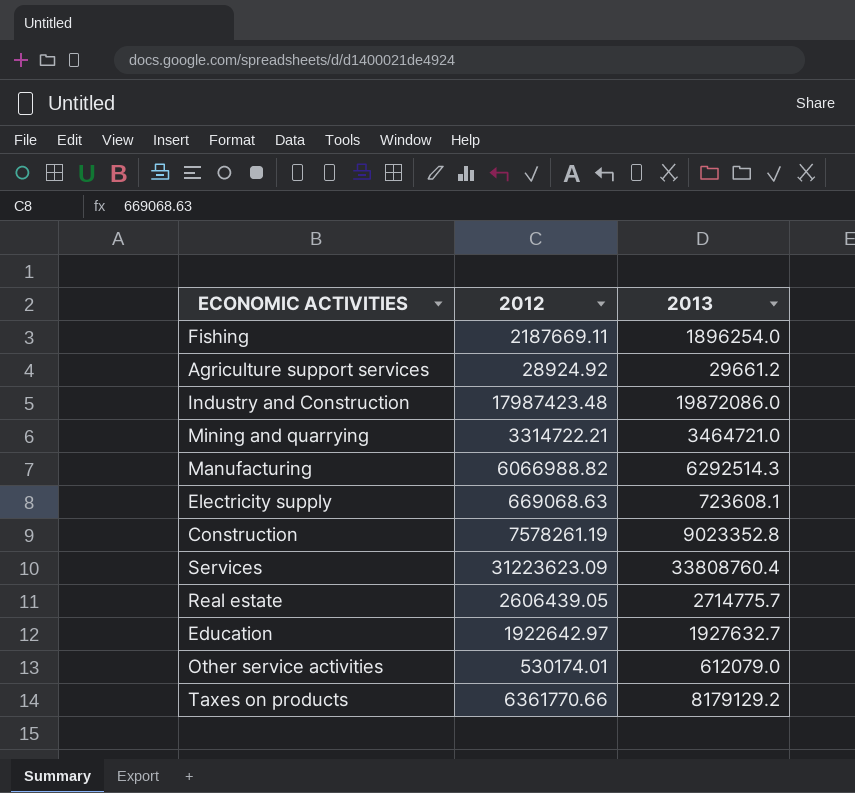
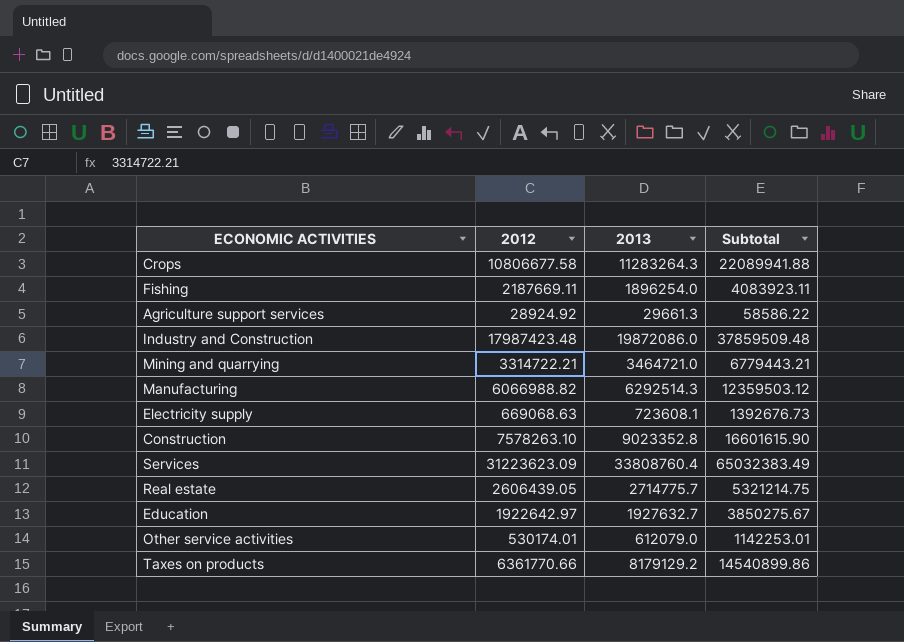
column Subtotal | formula: none -> [2012] + [2013]
row Crops: none -> 10806677.58 | 11283264.3 | 22089941.88
Agriculture support services | 2013: 29661.2 -> 29661.3
Construction | 2012: 7578261.19 -> 7578263.10

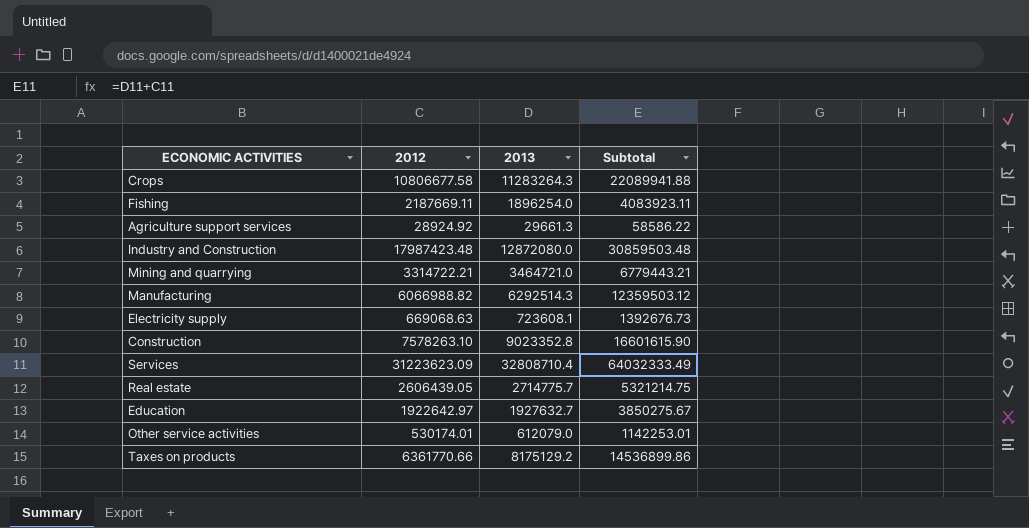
Industry and Construction | 2013: 19872086.0 -> 12872080.0
Industry and Construction | Subtotal: 37859509.48 -> 30859503.48
Services | 2013: 33808760.4 -> 32808710.4
Services | Subtotal: 65032383.49 -> 64032333.49
Taxes on products | 2013: 8179129.2 -> 8175129.2
Taxes on products | Subtotal: 14540899.86 -> 14536899.86

